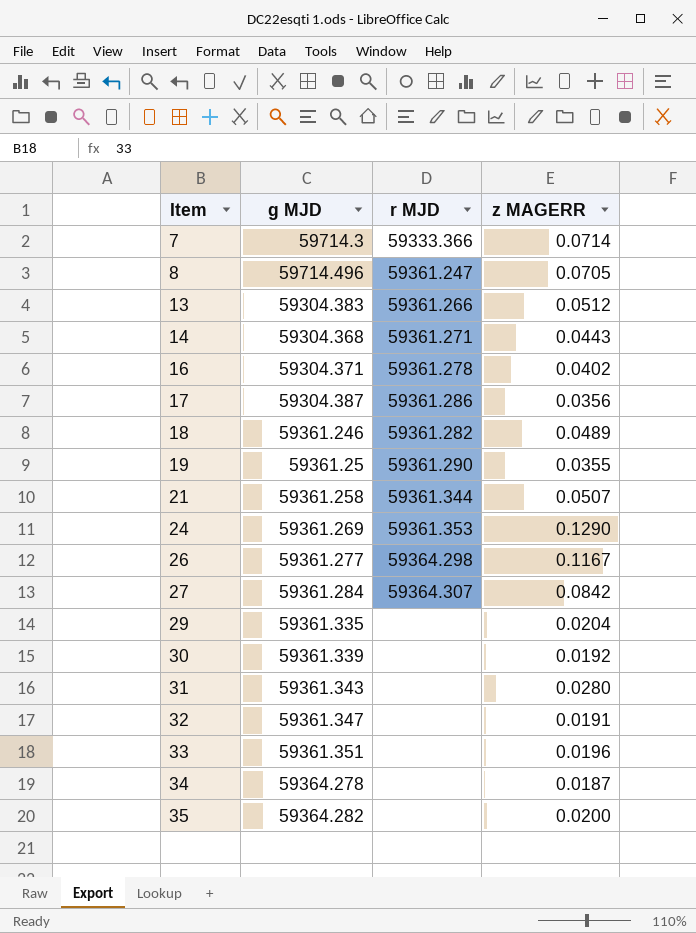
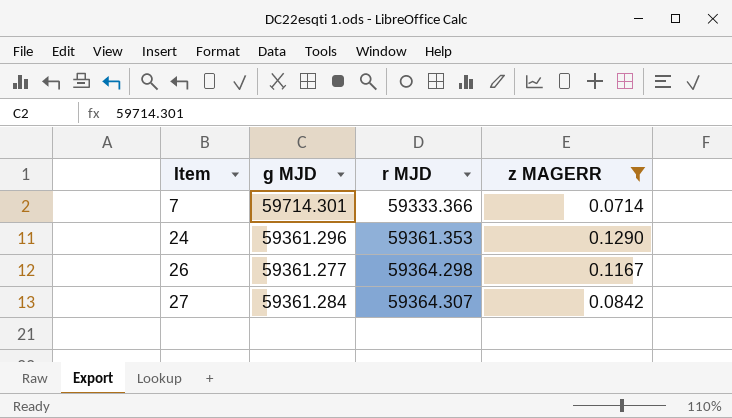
filter: none -> z MAGERR >= 0.0714
7 | g MJD: 59714.3 -> 59714.301
24 | g MJD: 59361.269 -> 59361.296

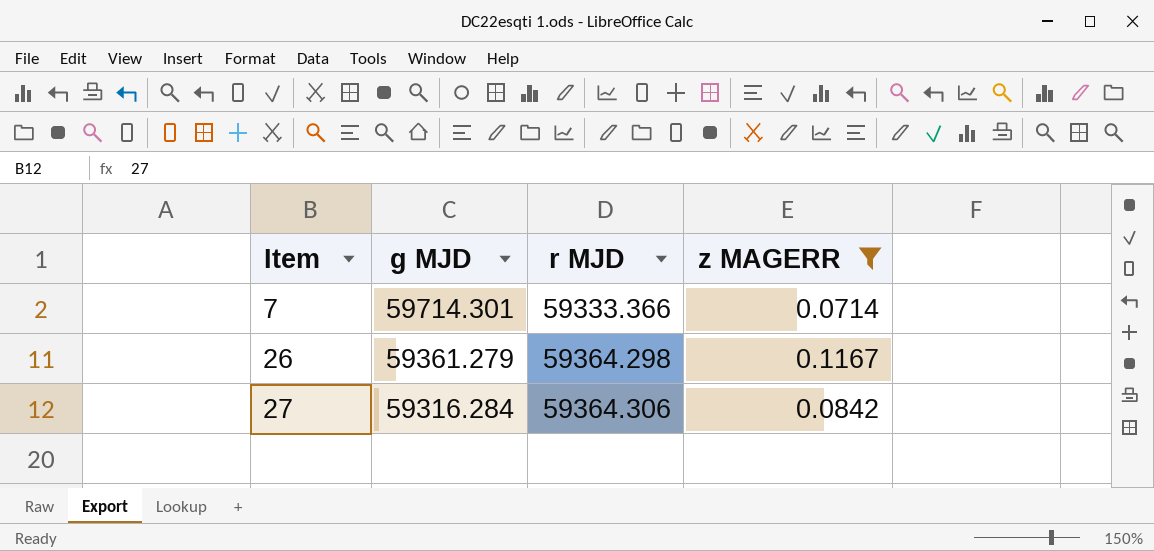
row 24: 59361.296 | 59361.353 | 0.1290 -> none
26 | g MJD: 59361.277 -> 59361.279
27 | g MJD: 59361.284 -> 59316.284
27 | r MJD: 59364.307 -> 59364.306

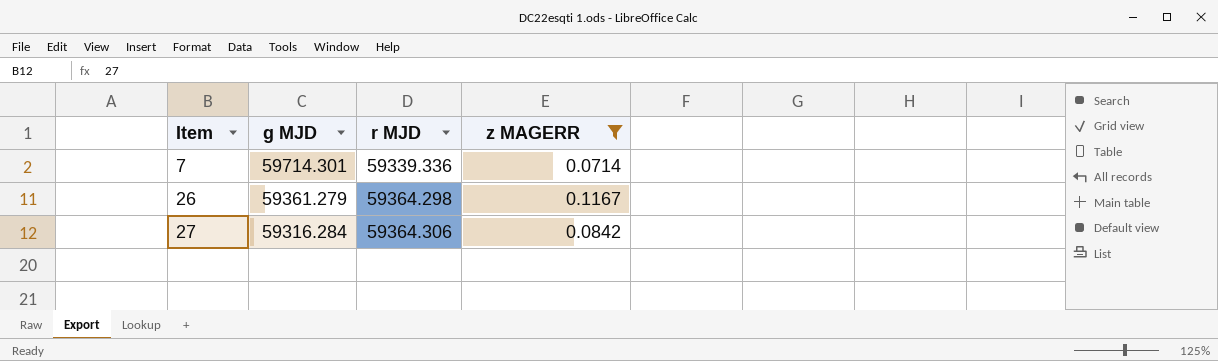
7 | r MJD: 59333.366 -> 59339.336

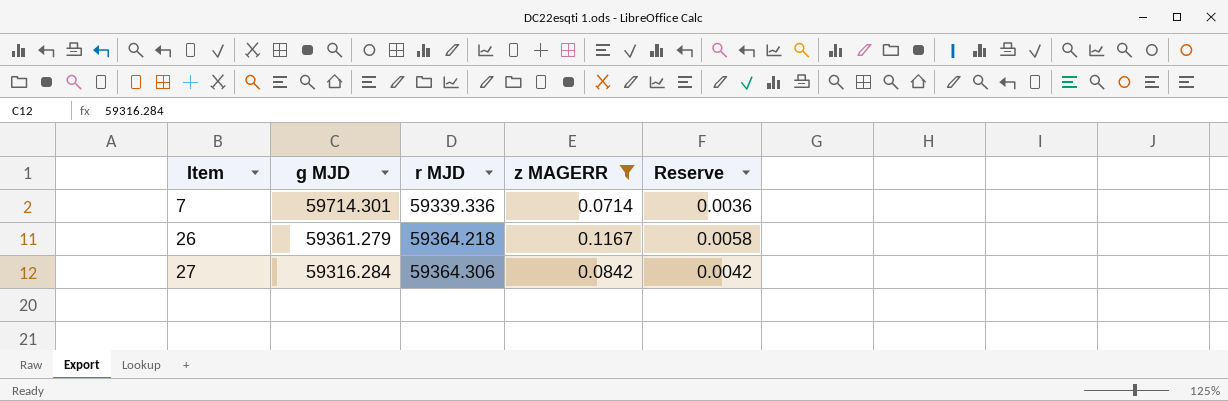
column Reserve | formula: none -> [z MAGERR] * 0.05
26 | r MJD: 59364.298 -> 59364.218

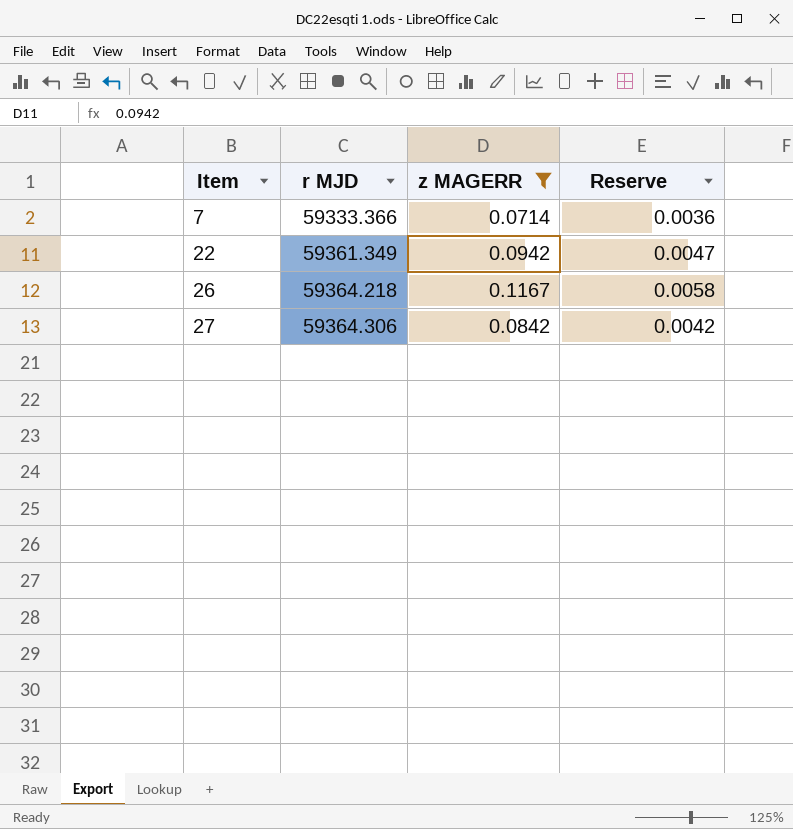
column g MJD | position: 2 -> none
7 | r MJD: 59339.336 -> 59333.366
row 22: none -> 59361.349 | 0.0942 | 0.0047

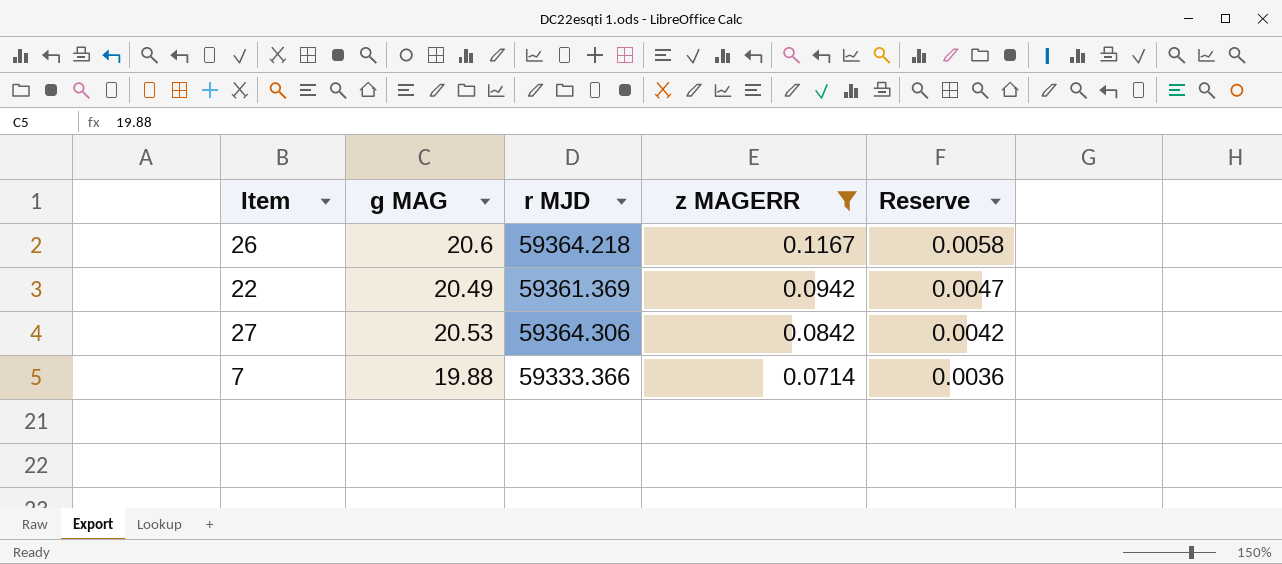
row order: Item ascending -> z MAGERR descending
column g MAG | position: none -> 2
22 | r MJD: 59361.349 -> 59361.369

